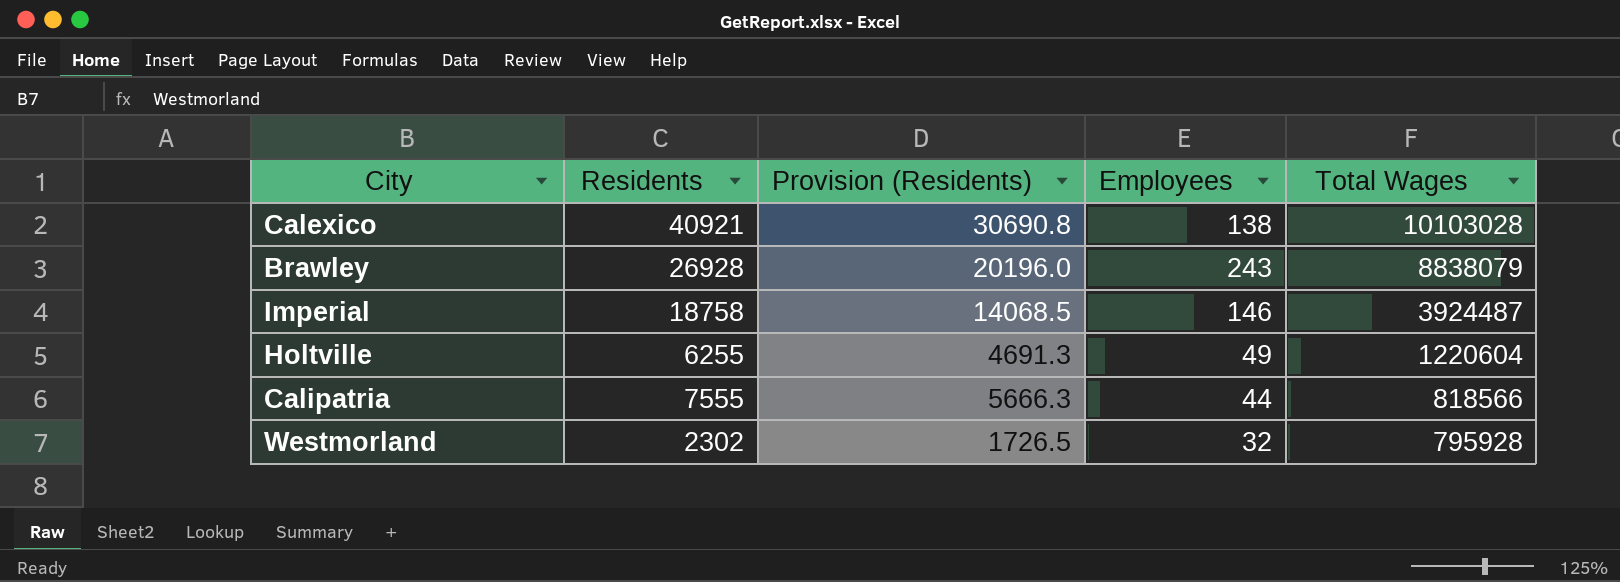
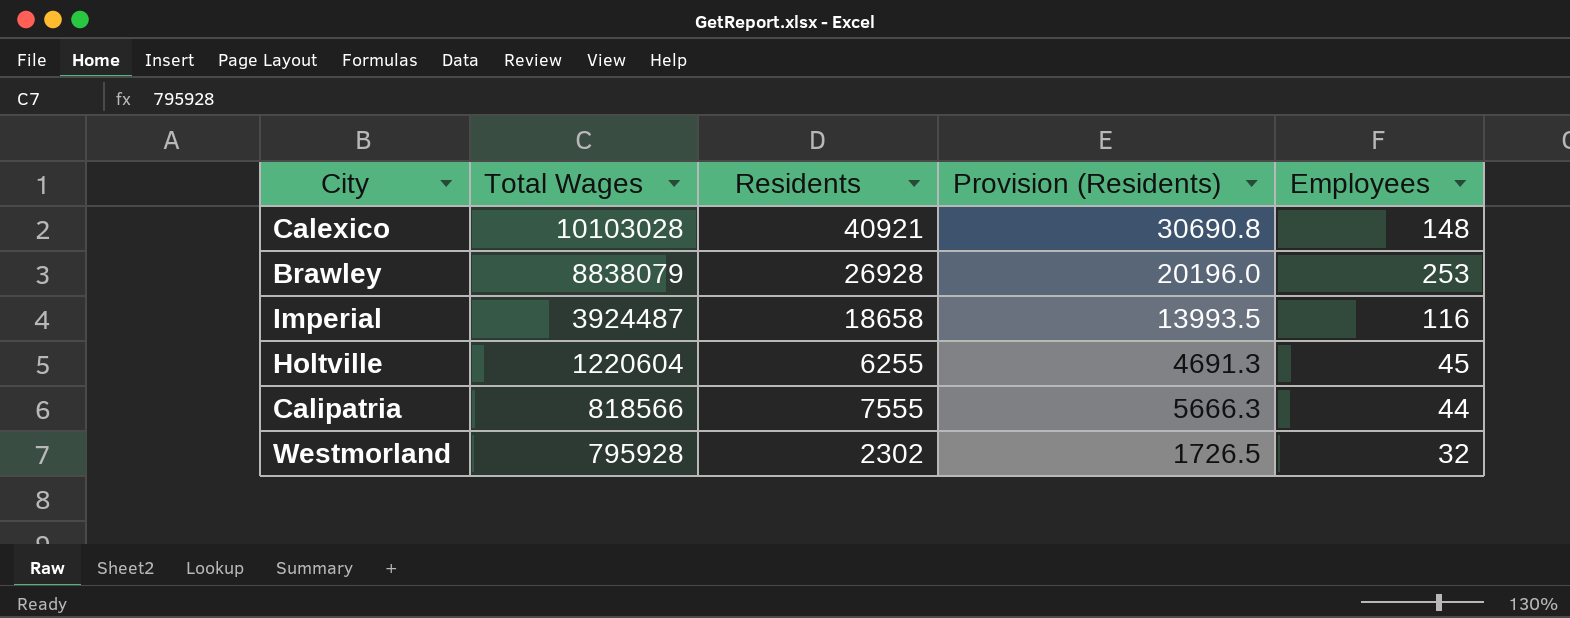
column Total Wages | position: 5 -> 2
Calexico | Employees: 138 -> 148
Brawley | Employees: 243 -> 253
Imperial | Residents: 18758 -> 18658
Imperial | Provision (Residents): 14068.5 -> 13993.5
Imperial | Employees: 146 -> 116
Holtville | Employees: 49 -> 45

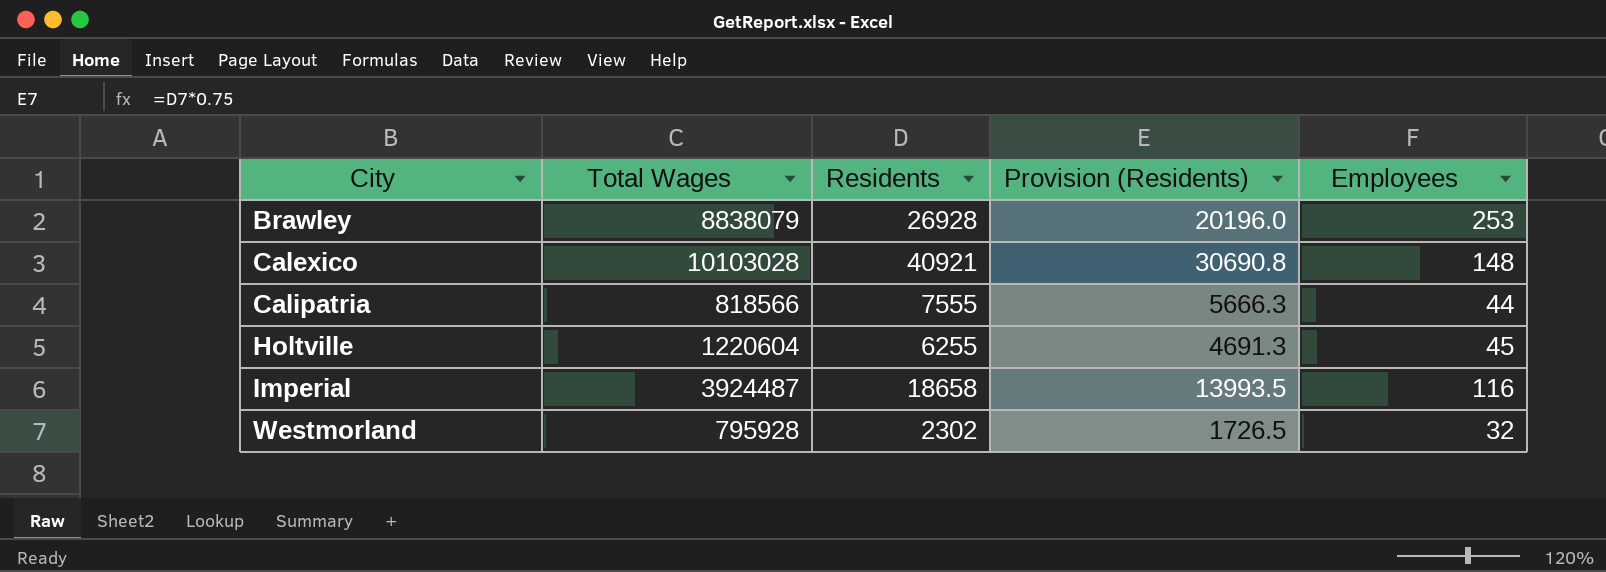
row order: Total Wages descending -> City ascending

